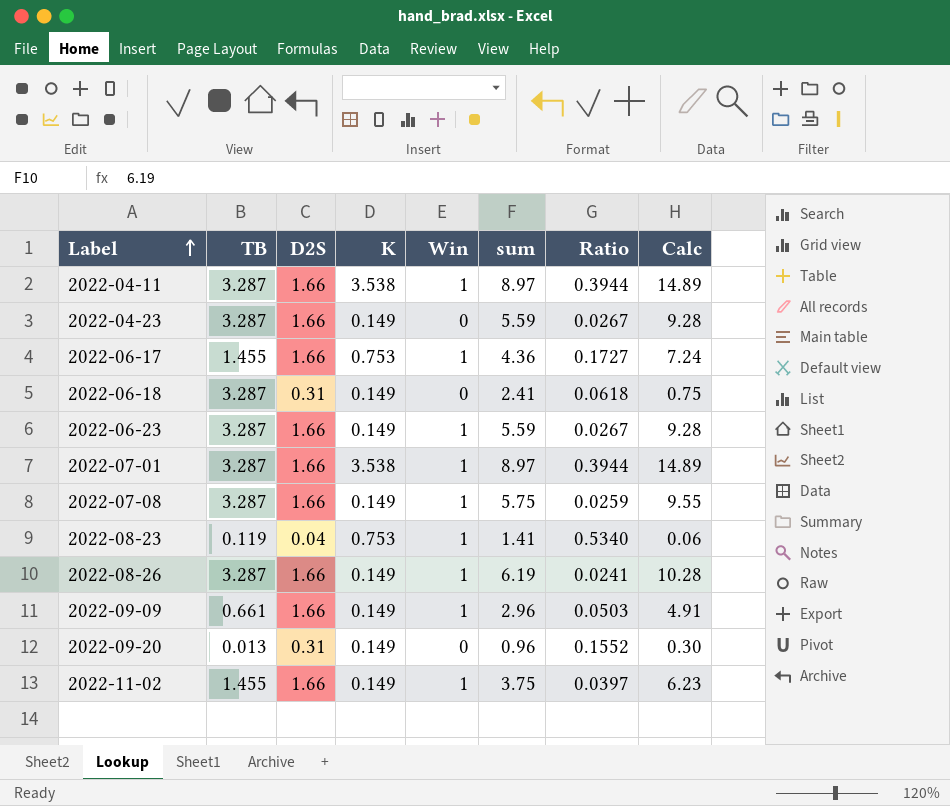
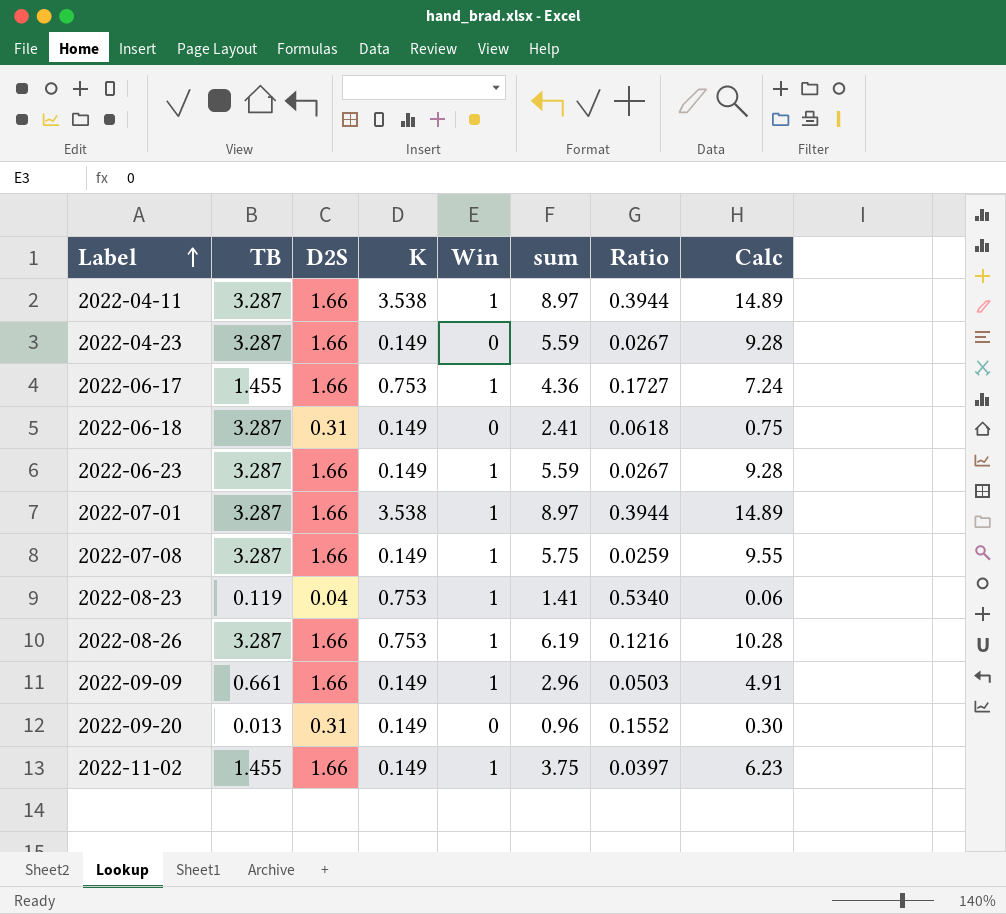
2022-08-26 | K: 0.149 -> 0.753
2022-08-26 | Ratio: 0.0241 -> 0.1216

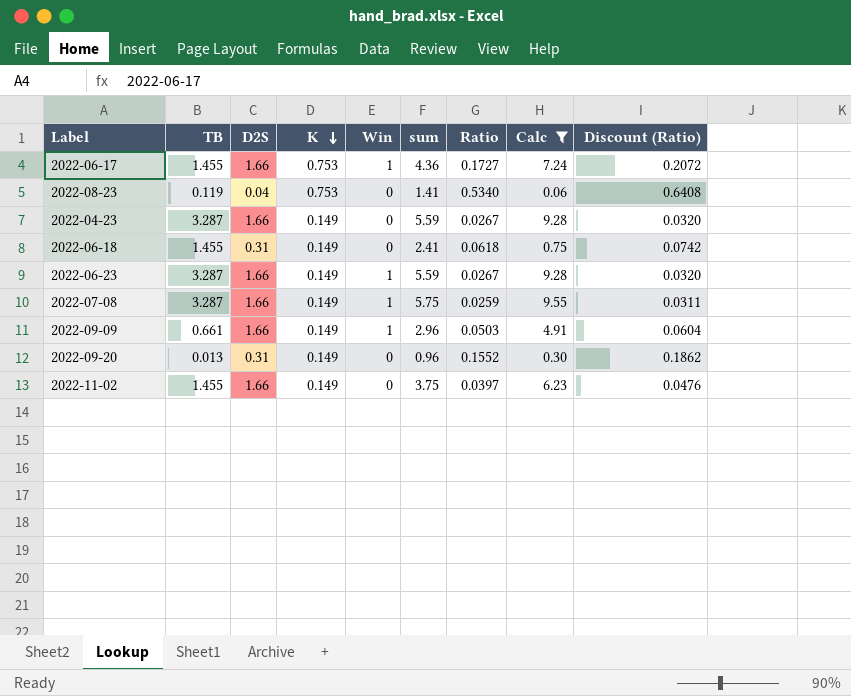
filter: none -> Calc <= 9.55
row order: Label ascending -> K descending
column Discount (Ratio) | formula: none -> [Ratio] * 1.2
2022-08-23 | Win: 1 -> 0
2022-06-18 | TB: 3.287 -> 1.455
2022-11-02 | Win: 1 -> 0

